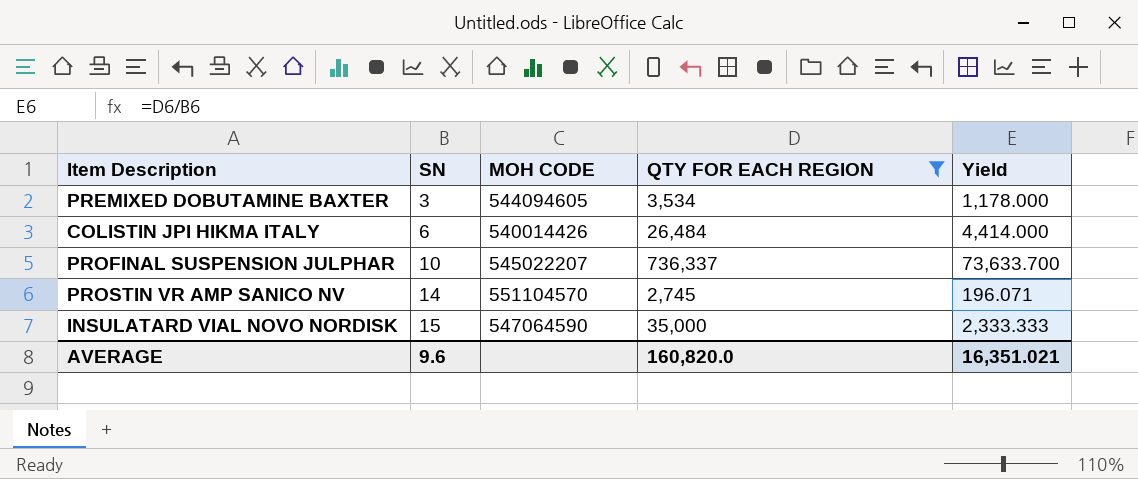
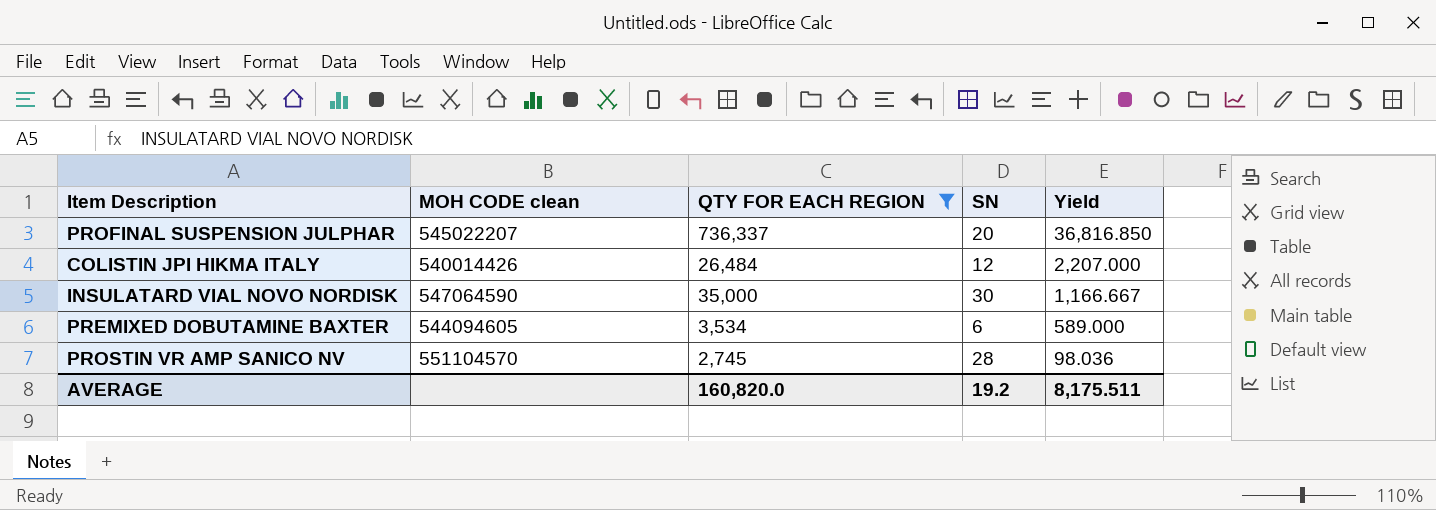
row order: SN ascending -> Yield descending
column name: MOH CODE -> MOH CODE clean
column SN | position: 2 -> 4
PROFINAL SUSPENSION JULPHAR | SN: 10 -> 20
PROFINAL SUSPENSION JULPHAR | Yield: 73,633.700 -> 36,816.850
COLISTIN JPI HIKMA ITALY | SN: 6 -> 12
COLISTIN JPI HIKMA ITALY | Yield: 4,414.000 -> 2,207.000
INSULATARD VIAL NOVO NORDISK | SN: 15 -> 30
INSULATARD VIAL NOVO NORDISK | Yield: 2,333.333 -> 1,166.667
PREMIXED DOBUTAMINE BAXTER | SN: 3 -> 6
PREMIXED DOBUTAMINE BAXTER | Yield: 1,178.000 -> 589.000
PROSTIN VR AMP SANICO NV | SN: 14 -> 28
PROSTIN VR AMP SANICO NV | Yield: 196.071 -> 98.036
AVERAGE | SN: 9.6 -> 19.2
AVERAGE | Yield: 16,351.021 -> 8,175.511

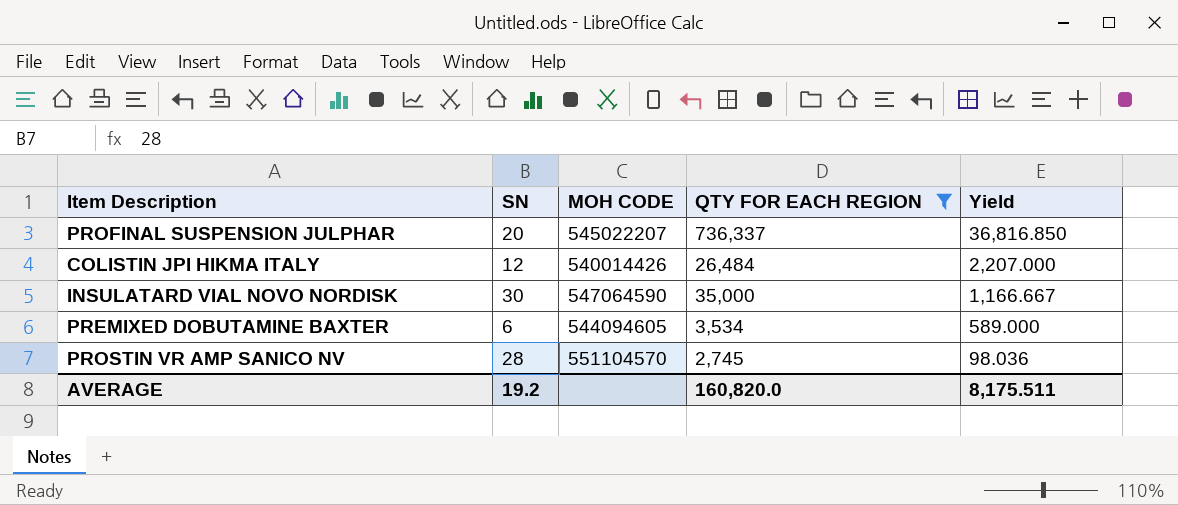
column SN | position: 4 -> 2
column name: MOH CODE clean -> MOH CODE

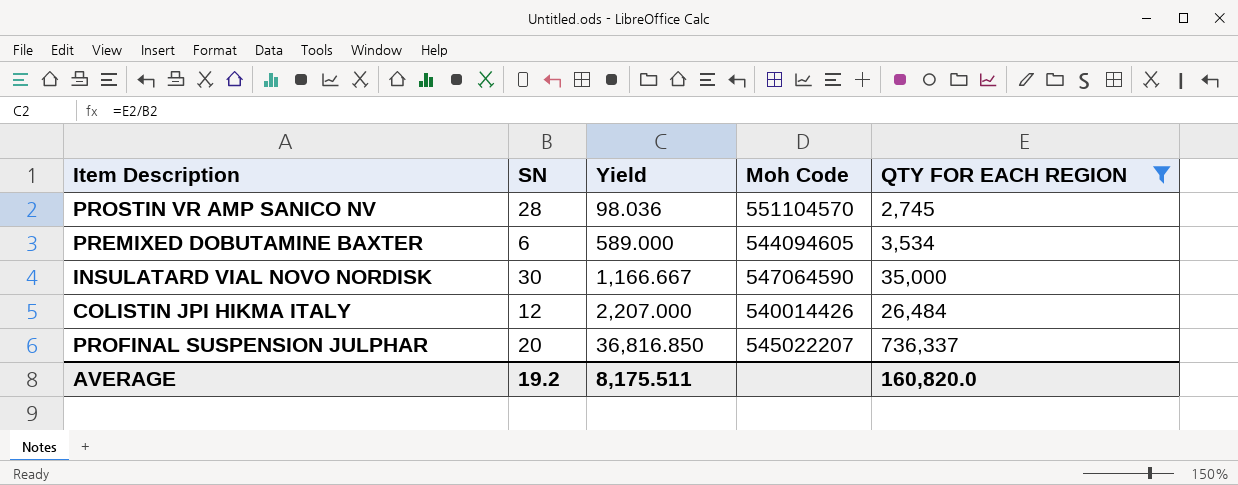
row order: Yield descending -> Yield ascending
column Yield | position: 5 -> 3
column name: MOH CODE -> Moh Code

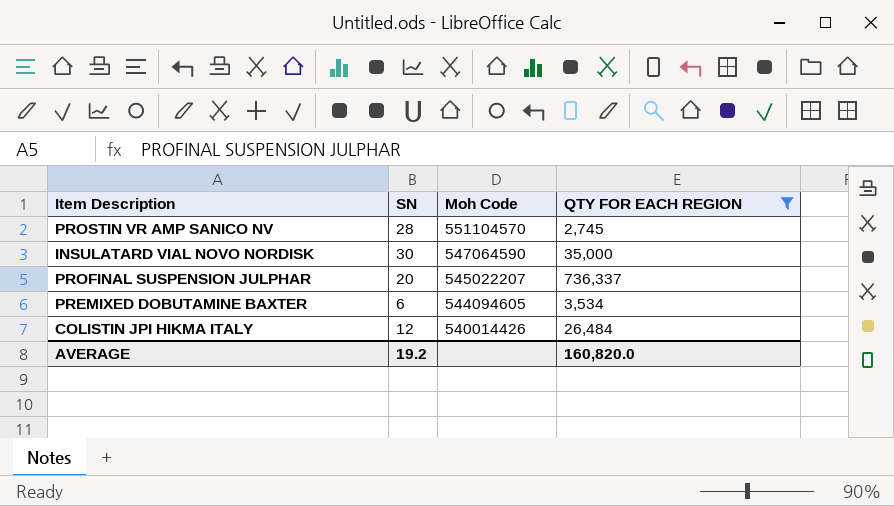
row order: Yield ascending -> Moh Code descending
column Yield | formula: [QTY FOR EACH REGION] / [SN] -> none

